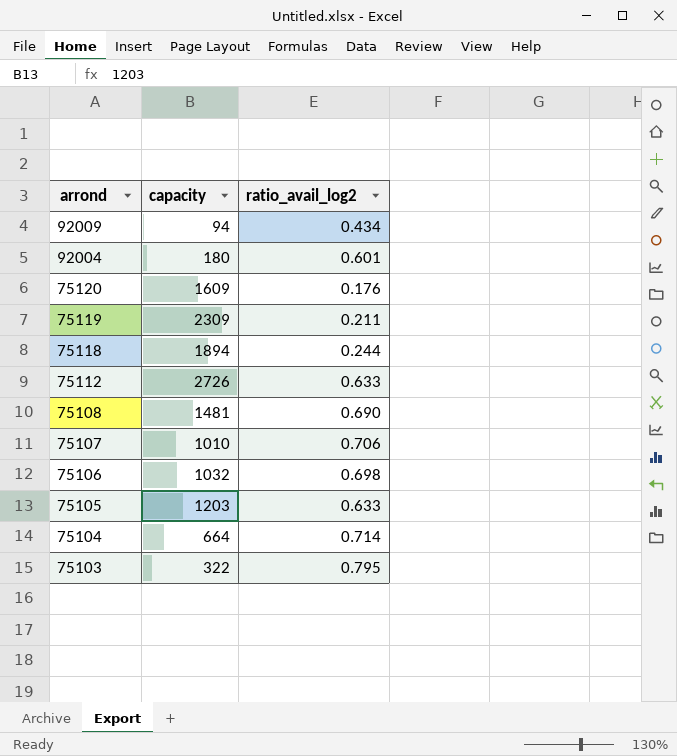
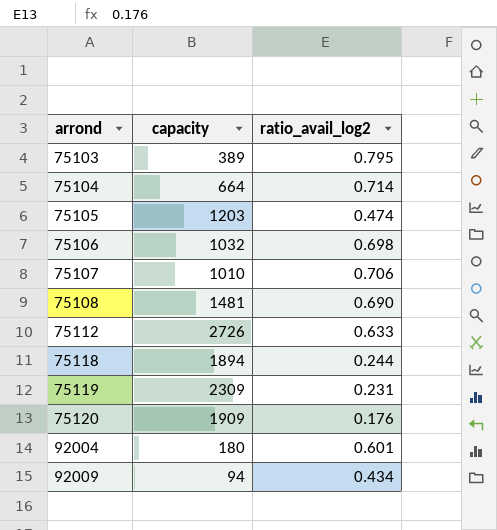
row order: arrond descending -> arrond ascending
75103 | capacity: 322 -> 389
75105 | ratio_avail_log2: 0.633 -> 0.474
75119 | ratio_avail_log2: 0.211 -> 0.231
75120 | capacity: 1609 -> 1909

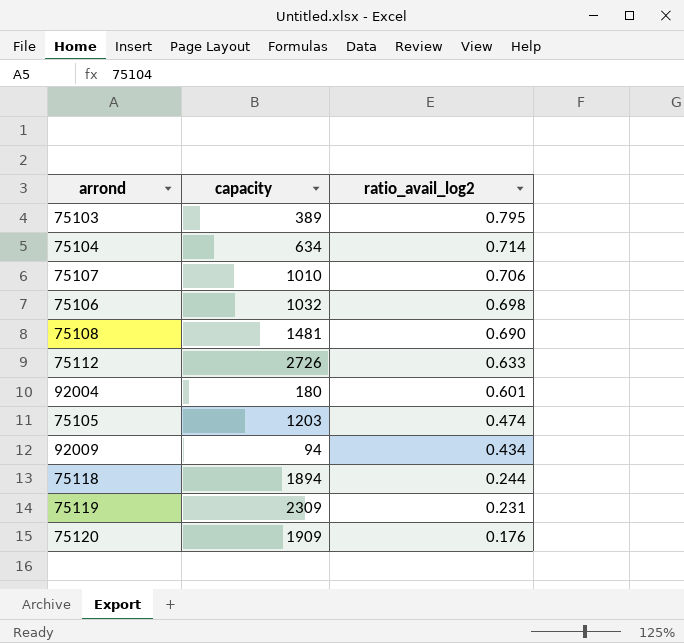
row order: arrond ascending -> ratio_avail_log2 descending
75104 | capacity: 664 -> 634

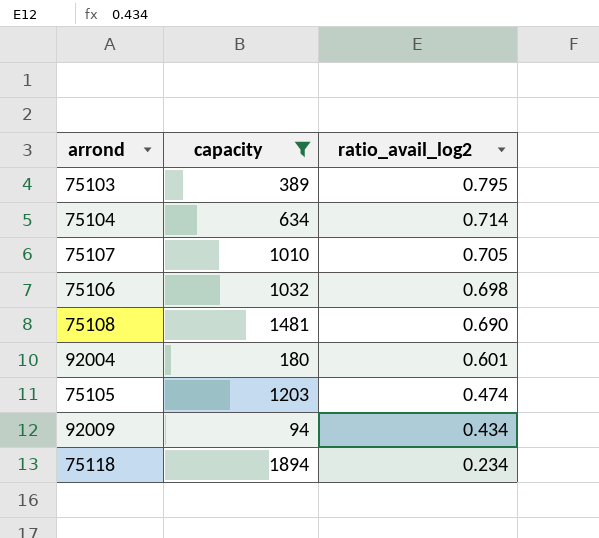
filter: none -> capacity <= 1894
75107 | ratio_avail_log2: 0.706 -> 0.705
75118 | ratio_avail_log2: 0.244 -> 0.234

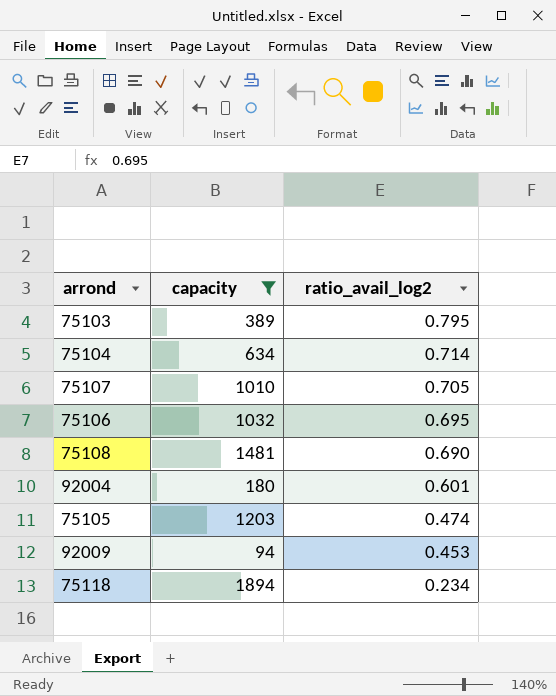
75106 | ratio_avail_log2: 0.698 -> 0.695
92009 | ratio_avail_log2: 0.434 -> 0.453

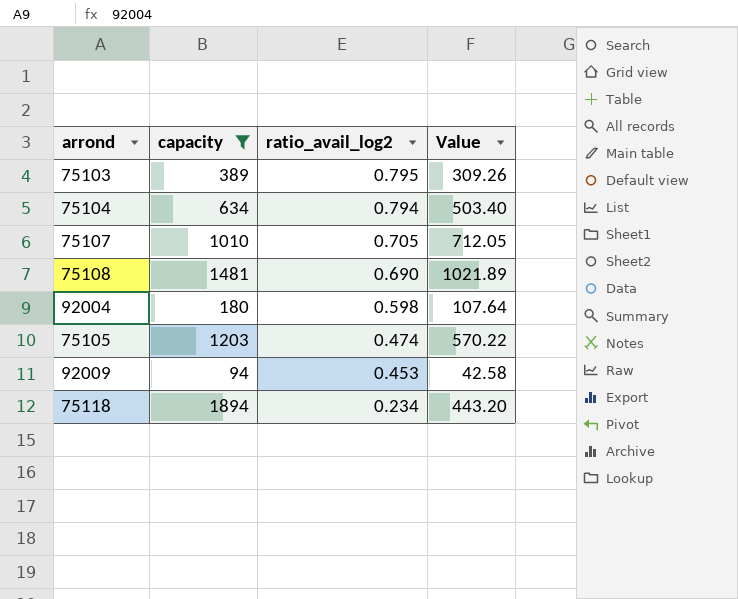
column Value | formula: none -> [capacity] * [ratio_avail_log2]
row 75106: 1032 | 0.695 -> none
75104 | ratio_avail_log2: 0.714 -> 0.794
92004 | ratio_avail_log2: 0.601 -> 0.598

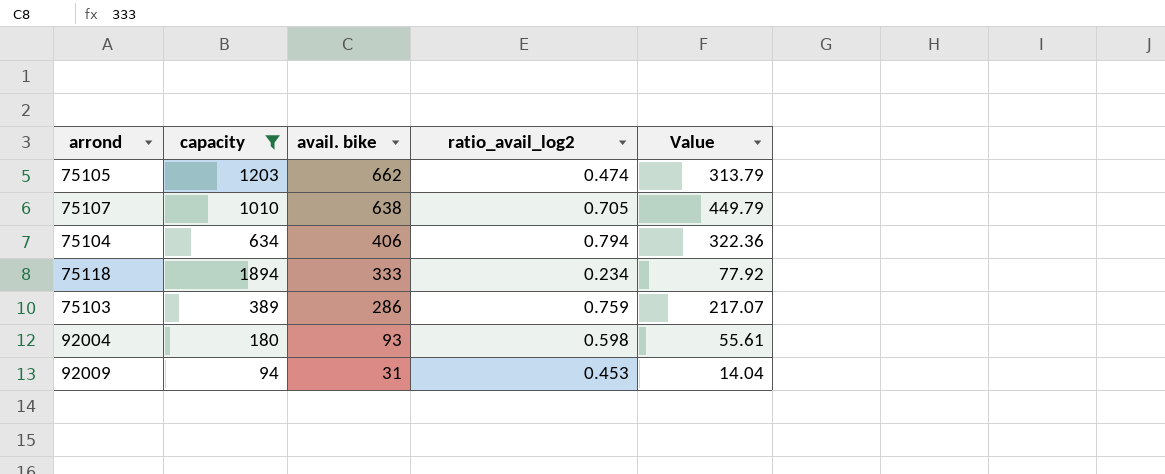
row order: ratio_avail_log2 descending -> avail. bike descending
column avail. bike | position: none -> 3
column Value | formula: [capacity] * [ratio_avail_log2] -> [avail. bike] * [ratio_avail_log2]
row 75108: 1481 | 0.690 | 1021.89 -> none
75103 | ratio_avail_log2: 0.795 -> 0.759

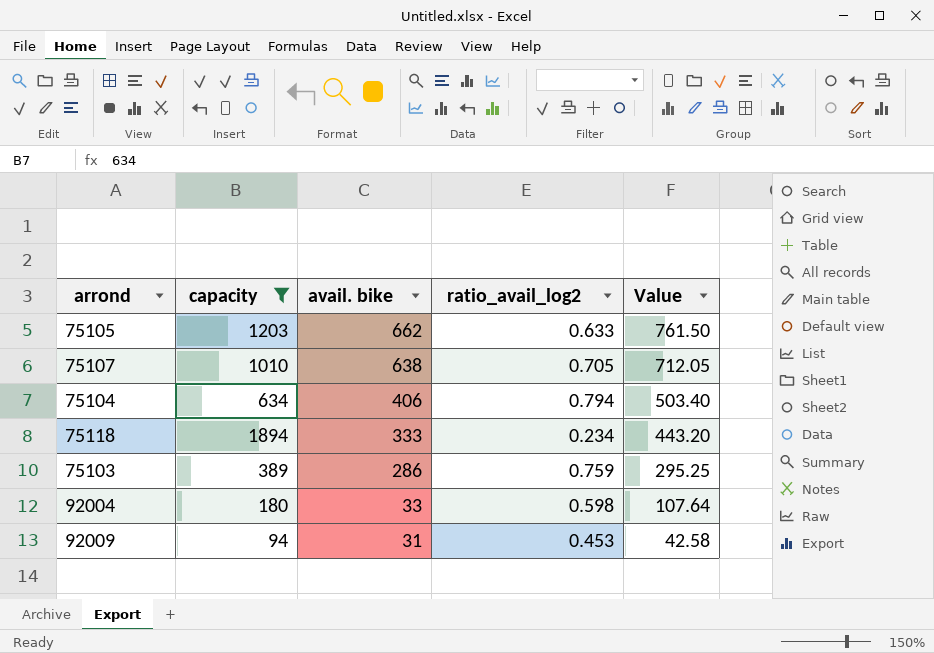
column Value | formula: [avail. bike] * [ratio_avail_log2] -> [capacity] * [ratio_avail_log2]
75105 | ratio_avail_log2: 0.474 -> 0.633
92004 | avail. bike: 93 -> 33

